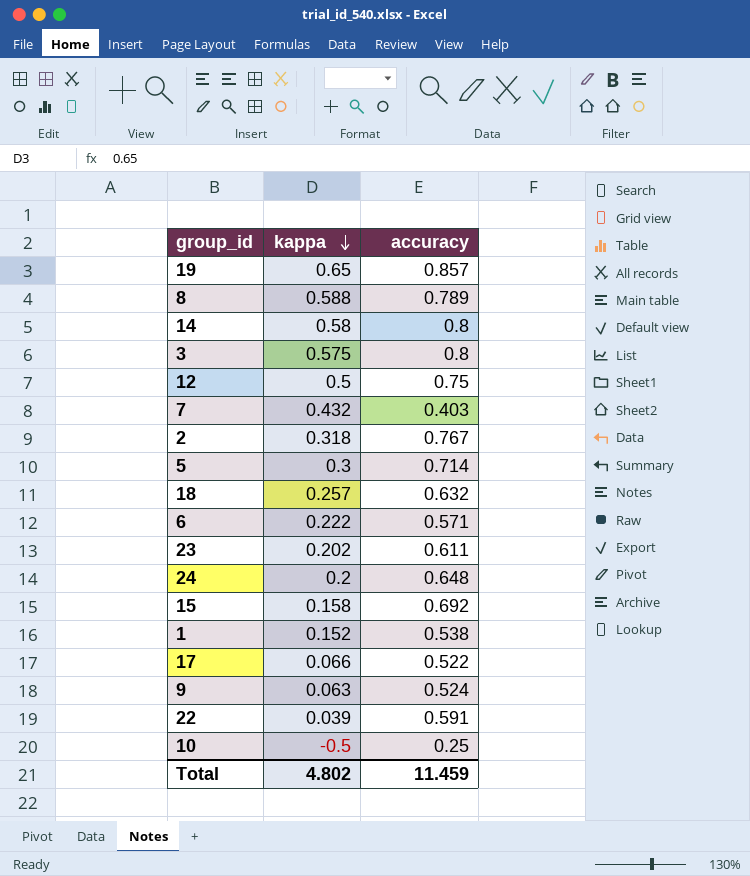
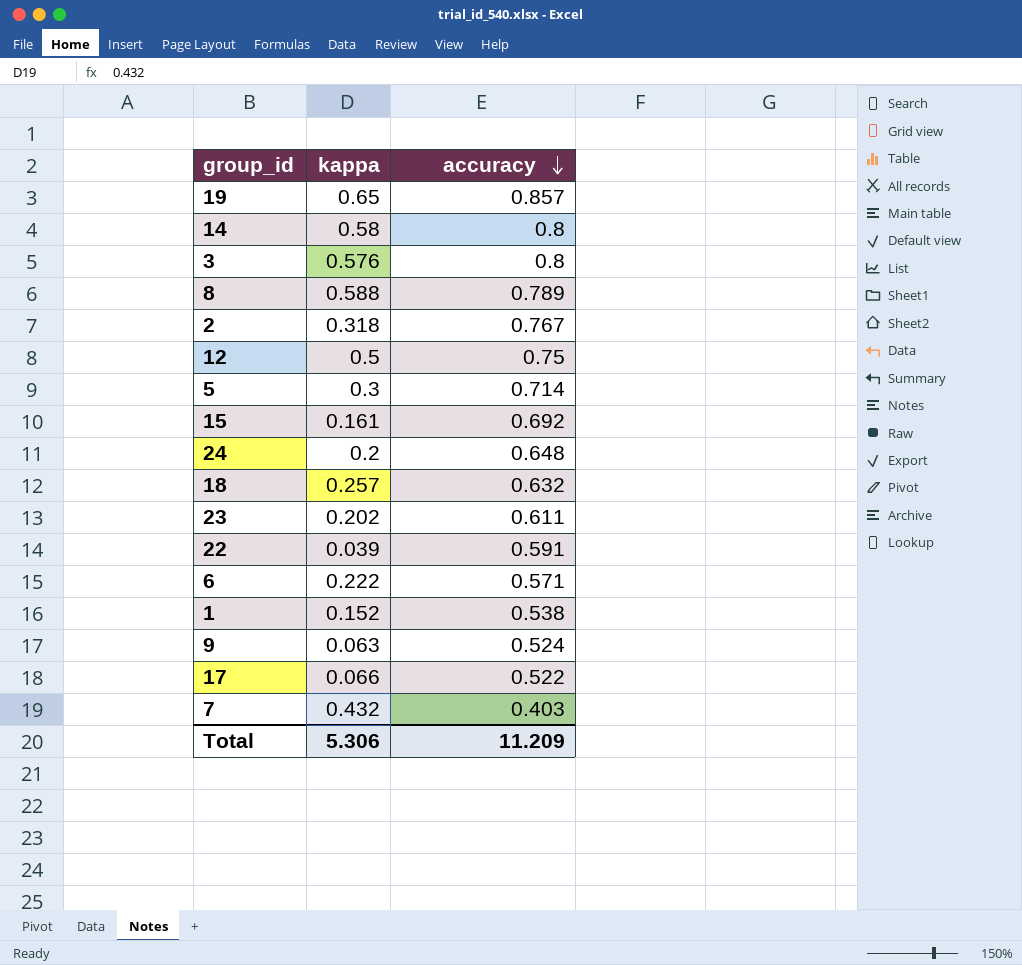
row order: kappa descending -> accuracy descending
row 10: -0.5 | 0.25 -> none
3 | kappa: 0.575 -> 0.576
15 | kappa: 0.158 -> 0.161
Total | kappa: 4.802 -> 5.306
Total | accuracy: 11.459 -> 11.209

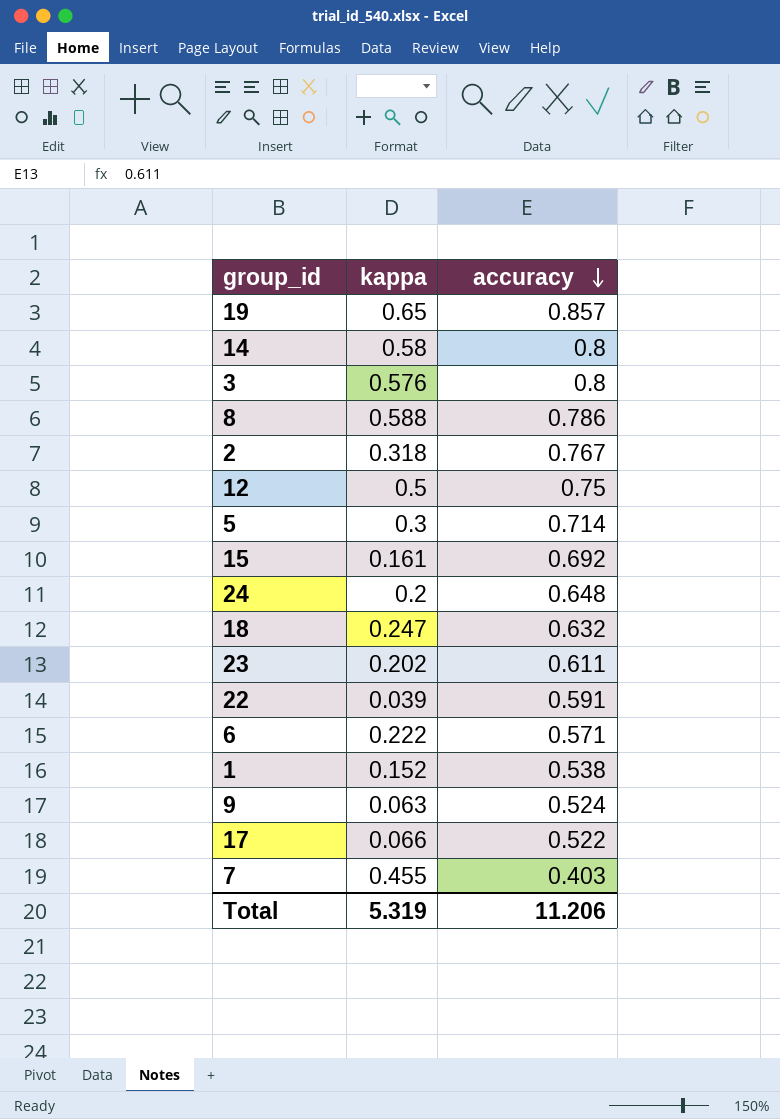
8 | accuracy: 0.789 -> 0.786
18 | kappa: 0.257 -> 0.247
7 | kappa: 0.432 -> 0.455
Total | kappa: 5.306 -> 5.319
Total | accuracy: 11.209 -> 11.206

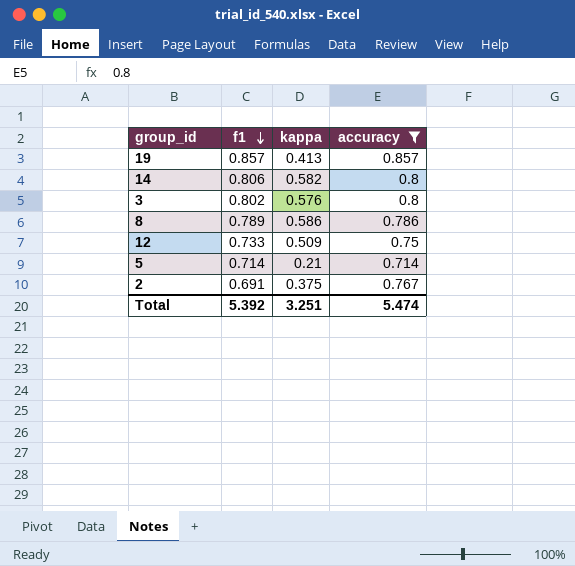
filter: none -> accuracy >= 0.714
row order: accuracy descending -> f1 descending
column f1 | position: none -> 2
19 | kappa: 0.65 -> 0.413
14 | kappa: 0.58 -> 0.582
8 | kappa: 0.588 -> 0.586
12 | kappa: 0.5 -> 0.509
5 | kappa: 0.3 -> 0.21
2 | kappa: 0.318 -> 0.375
Total | kappa: 5.319 -> 3.251
Total | accuracy: 11.206 -> 5.474

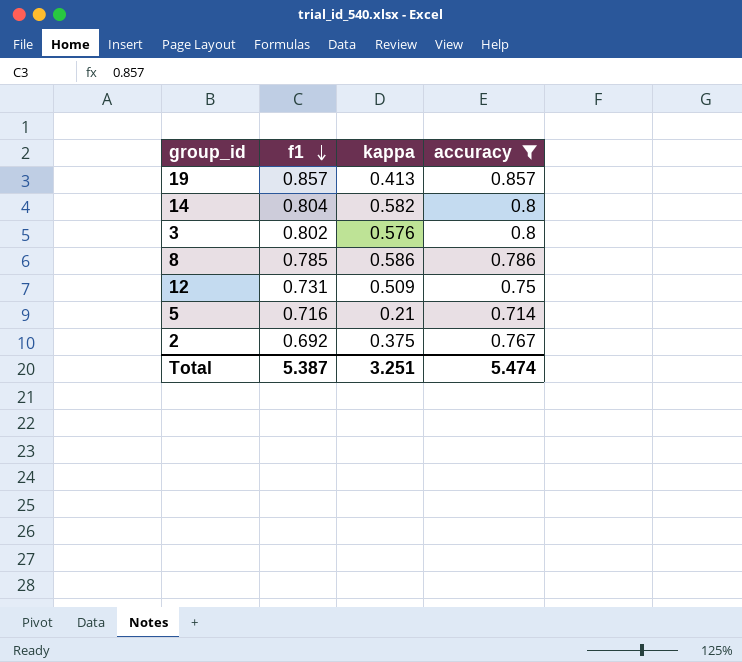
14 | f1: 0.806 -> 0.804
8 | f1: 0.789 -> 0.785
12 | f1: 0.733 -> 0.731
5 | f1: 0.714 -> 0.716
2 | f1: 0.691 -> 0.692
Total | f1: 5.392 -> 5.387

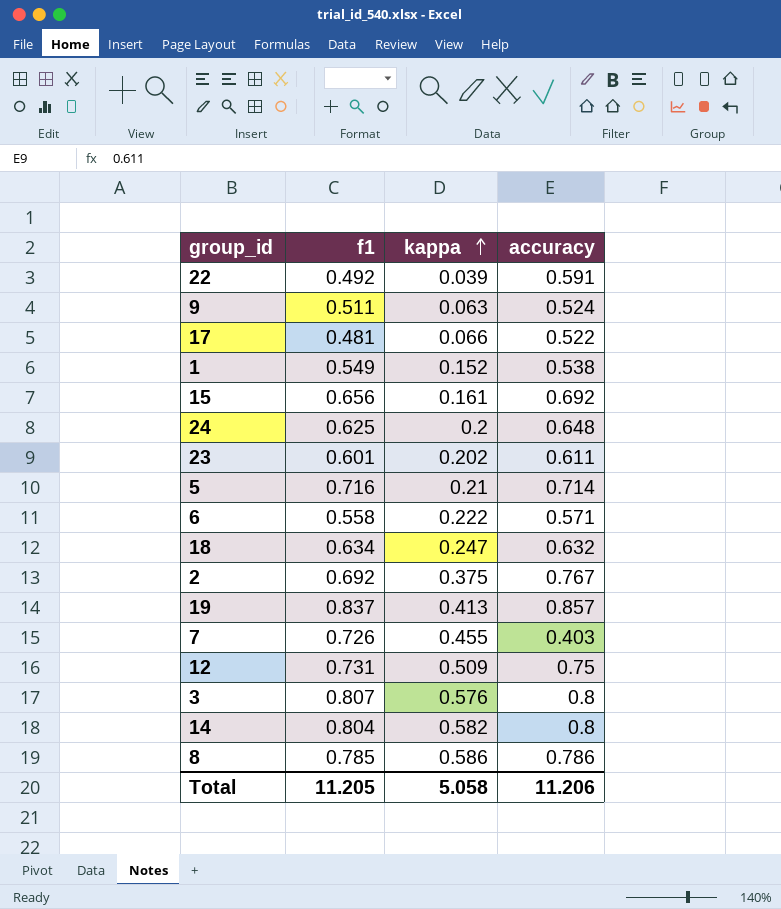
filter: accuracy >= 0.714 -> none
row order: f1 descending -> kappa ascending
19 | f1: 0.857 -> 0.837
3 | f1: 0.802 -> 0.807
Total | f1: 5.387 -> 11.205
Total | kappa: 3.251 -> 5.058
Total | accuracy: 5.474 -> 11.206

